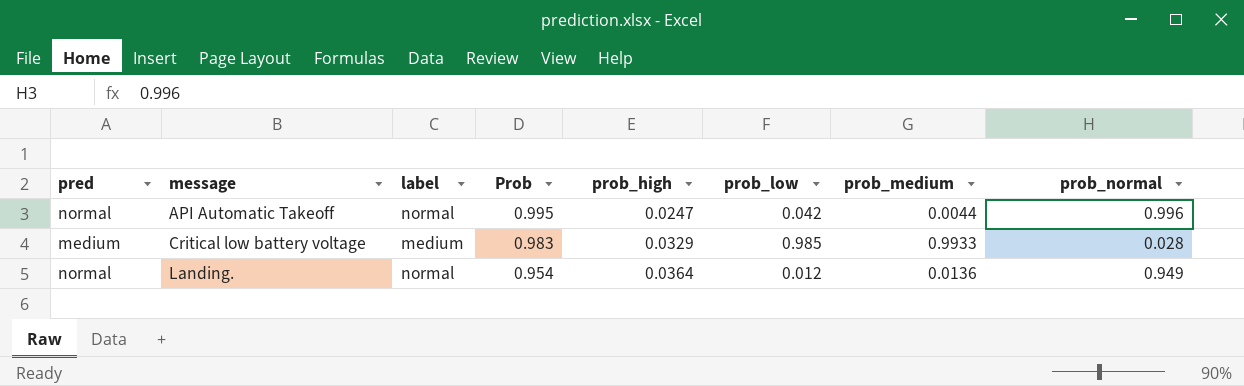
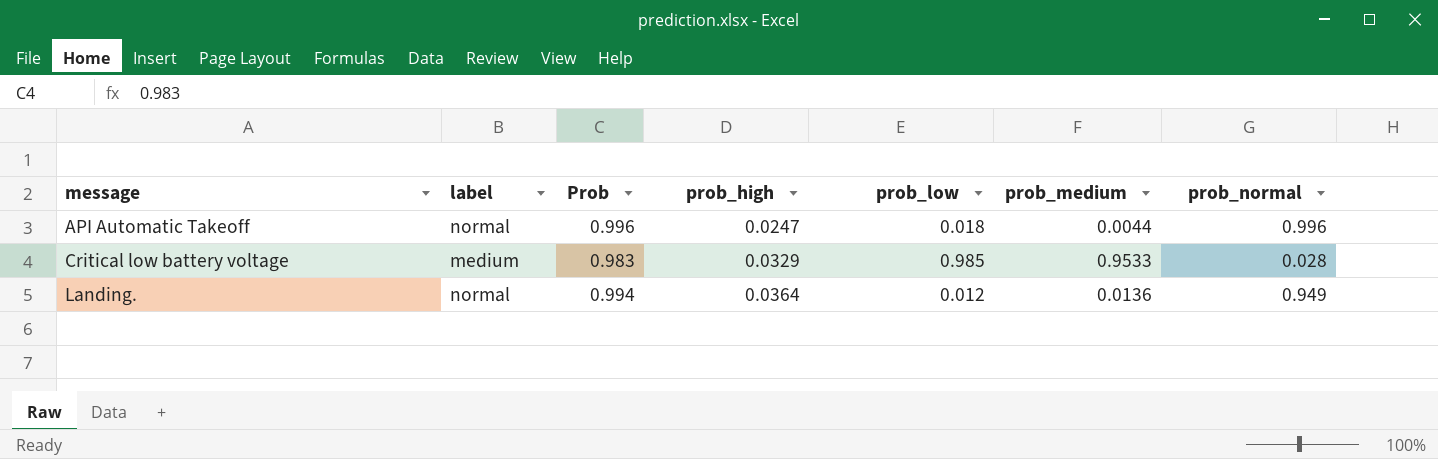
column pred | position: 1 -> none
API Automatic Takeoff | Prob: 0.995 -> 0.996
API Automatic Takeoff | prob_low: 0.042 -> 0.018
Critical low battery voltage | prob_medium: 0.9933 -> 0.9533
Landing. | Prob: 0.954 -> 0.994

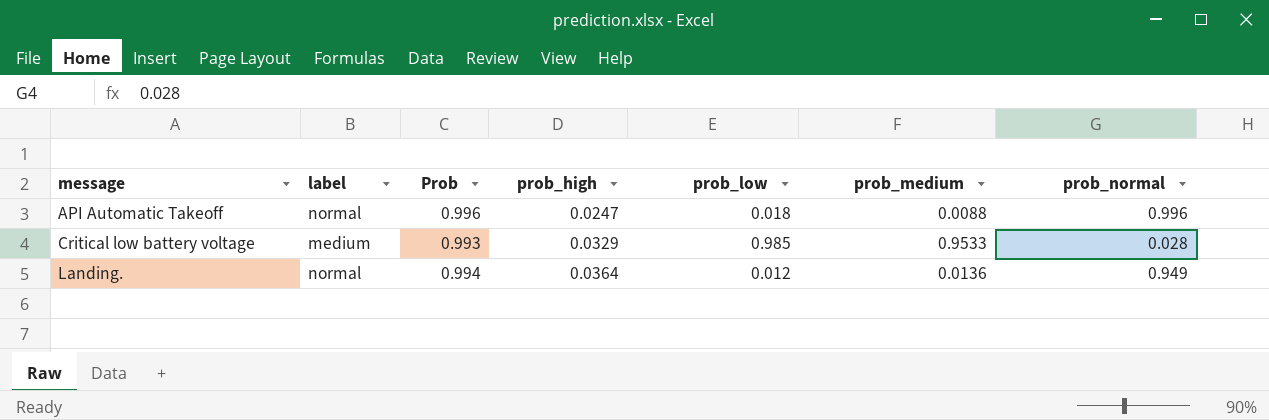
API Automatic Takeoff | prob_medium: 0.0044 -> 0.0088
Critical low battery voltage | Prob: 0.983 -> 0.993

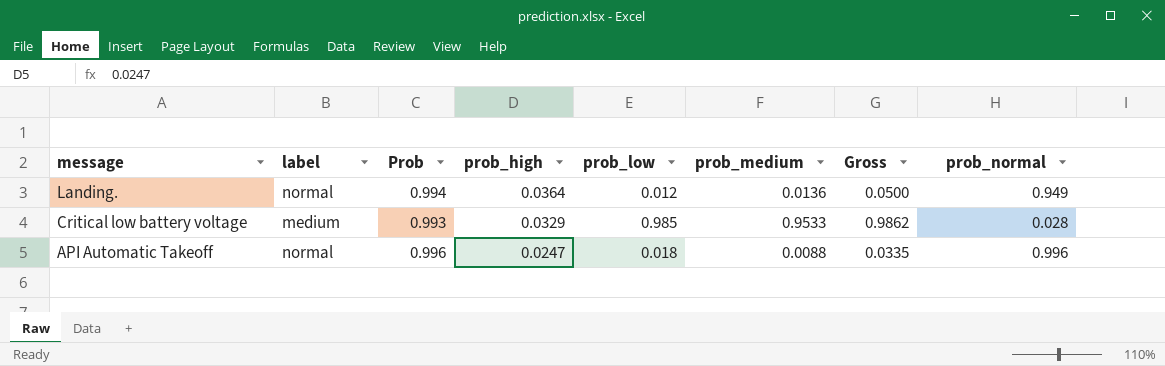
row order: message ascending -> message descending
column Gross | formula: none -> [prob_high] + [prob_medium]

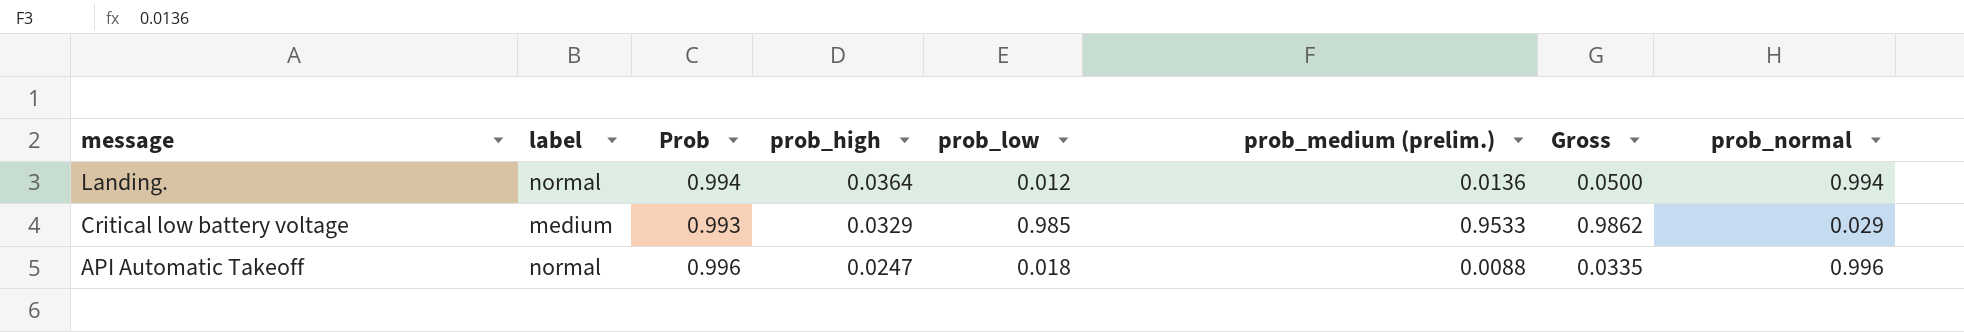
column name: prob_medium -> prob_medium (prelim.)
Landing. | prob_normal: 0.949 -> 0.994
Critical low battery voltage | prob_normal: 0.028 -> 0.029

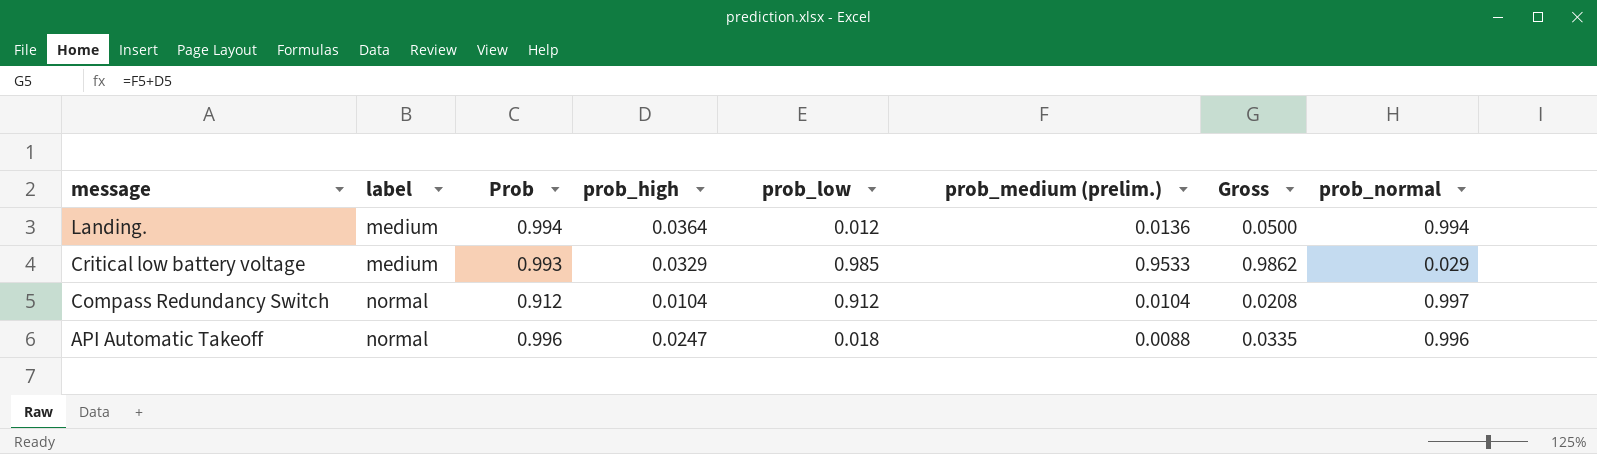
Landing. | label: normal -> medium
row Compass Redundancy Switch: none -> normal | 0.912 | 0.0104 | 0.912 | 0.0104 | 0.0208 | 0.997

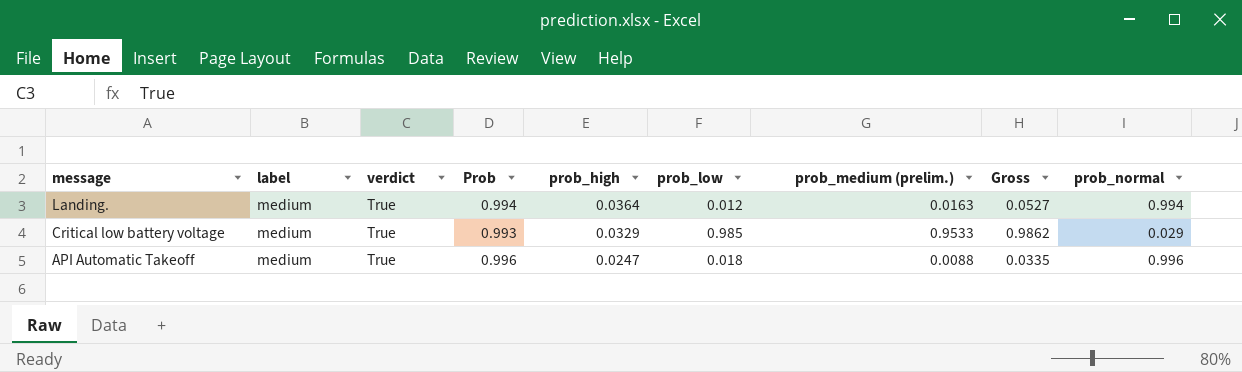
column verdict | position: none -> 3
row Compass Redundancy Switch: normal | 0.912 | 0.0104 | 0.912 | 0.0104 | 0.0208 | 0.997 -> none
Landing. | prob_medium (prelim.): 0.0136 -> 0.0163
Landing. | Gross: 0.0500 -> 0.0527
API Automatic Takeoff | label: normal -> medium

